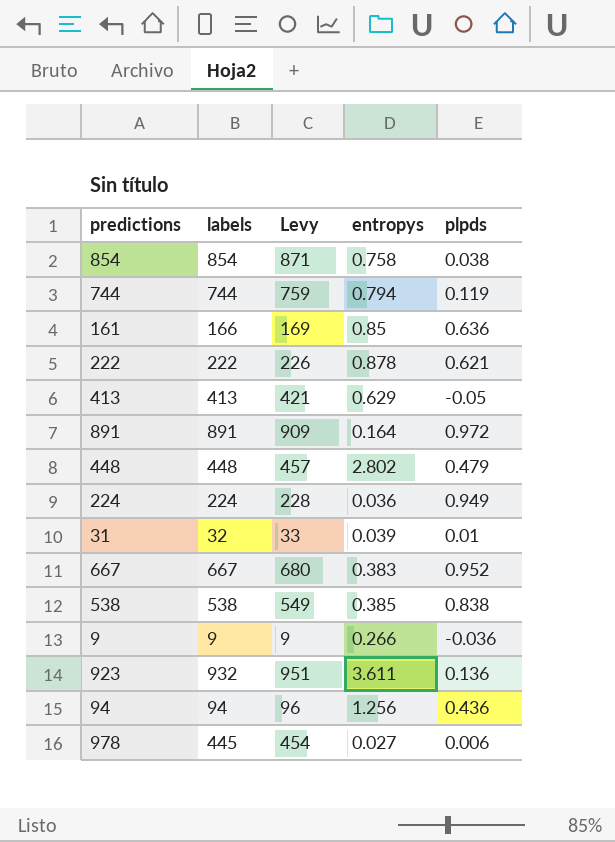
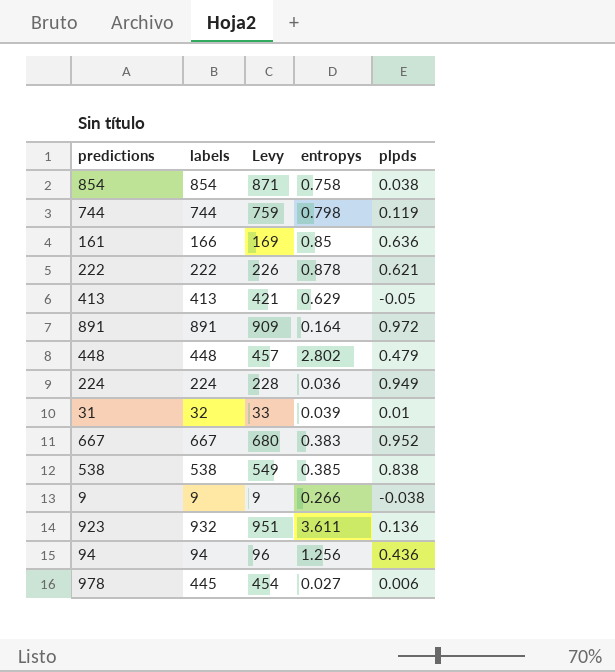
744 | entropys: 0.794 -> 0.798
9 | plpds: -0.036 -> -0.038

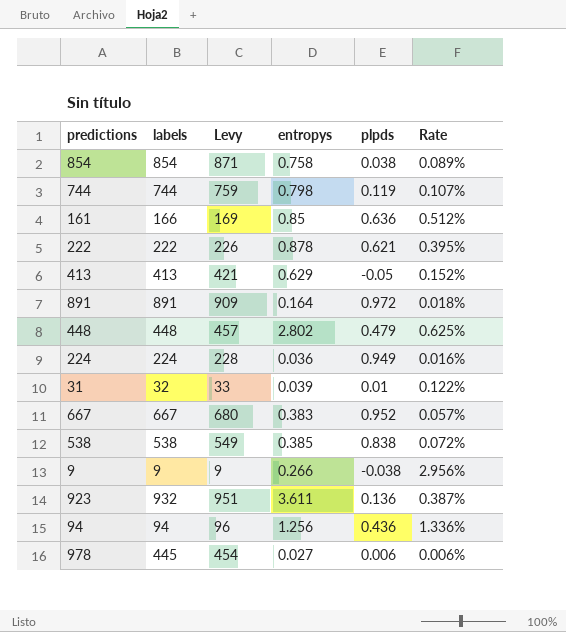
column Rate | formula: none -> [entropys] / [labels]

